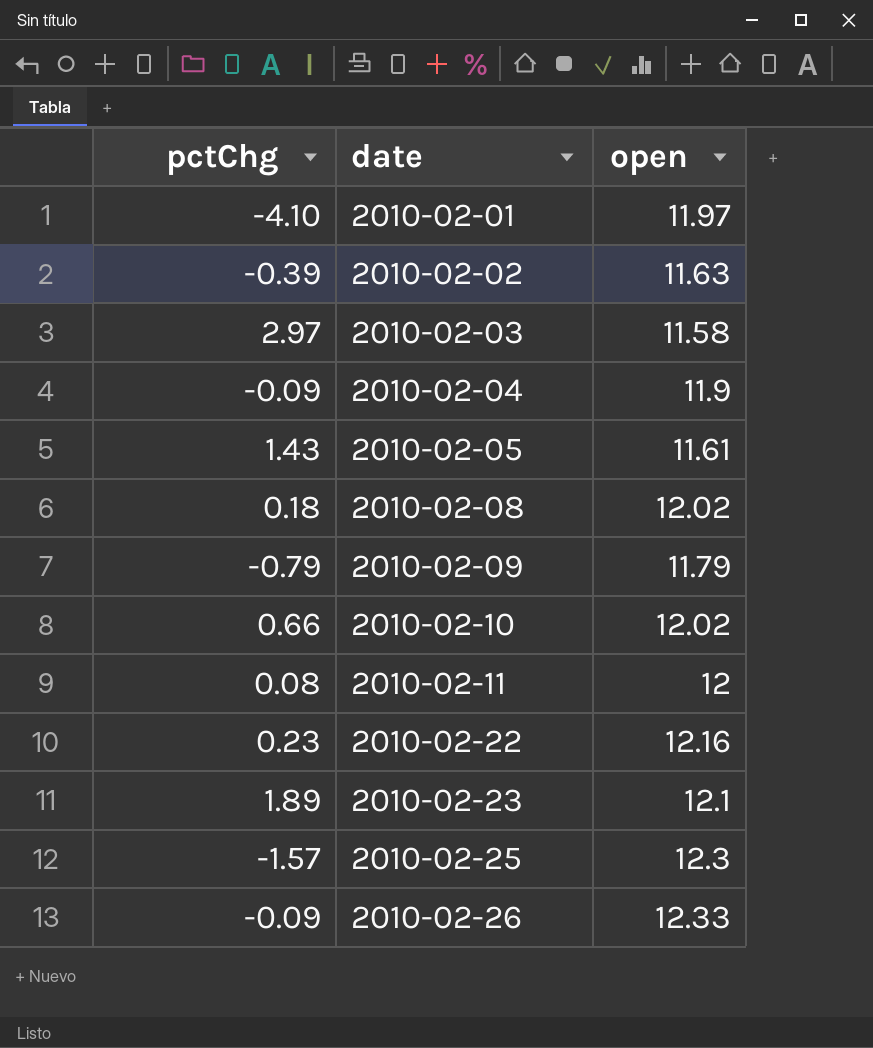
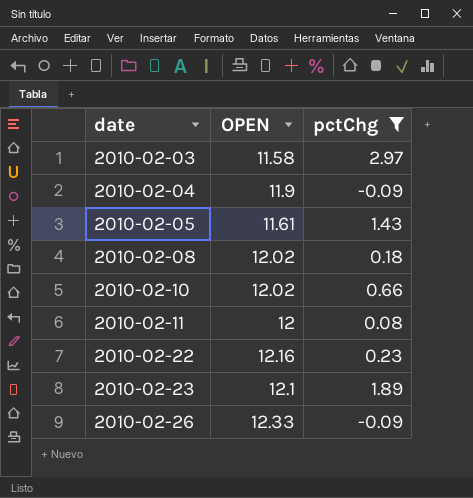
filter: none -> pctChg >= -0.09
column name: open -> OPEN
column pctChg | position: 1 -> 3

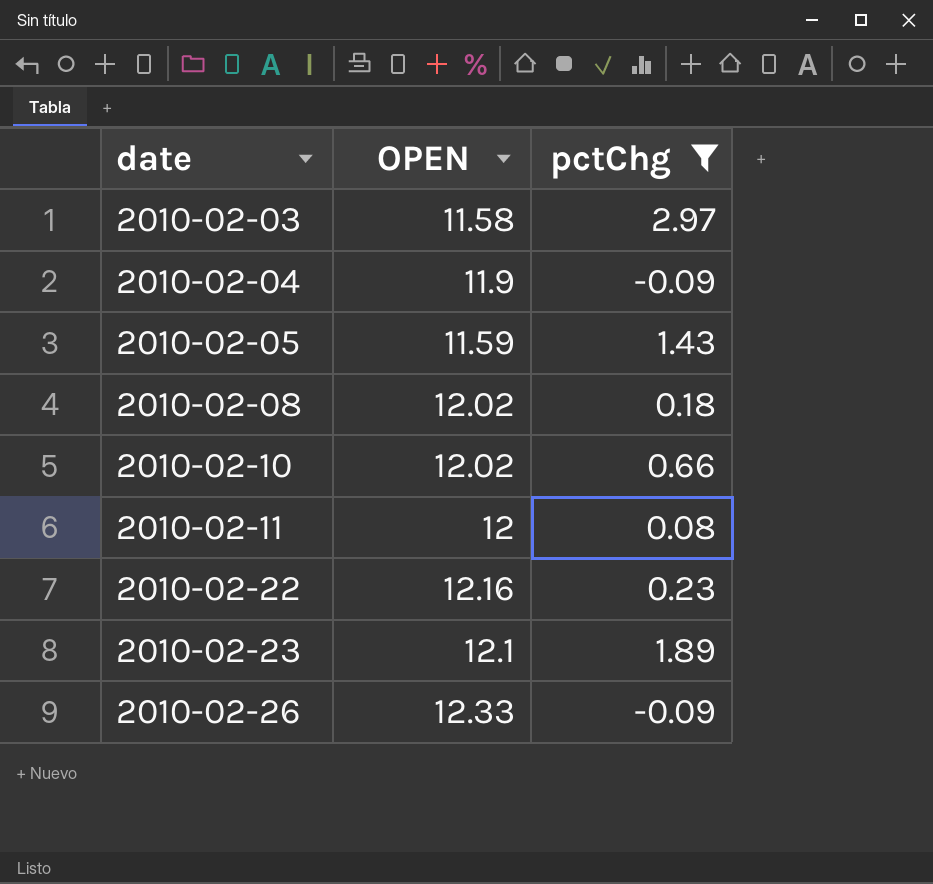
2010-02-05 | OPEN: 11.61 -> 11.59

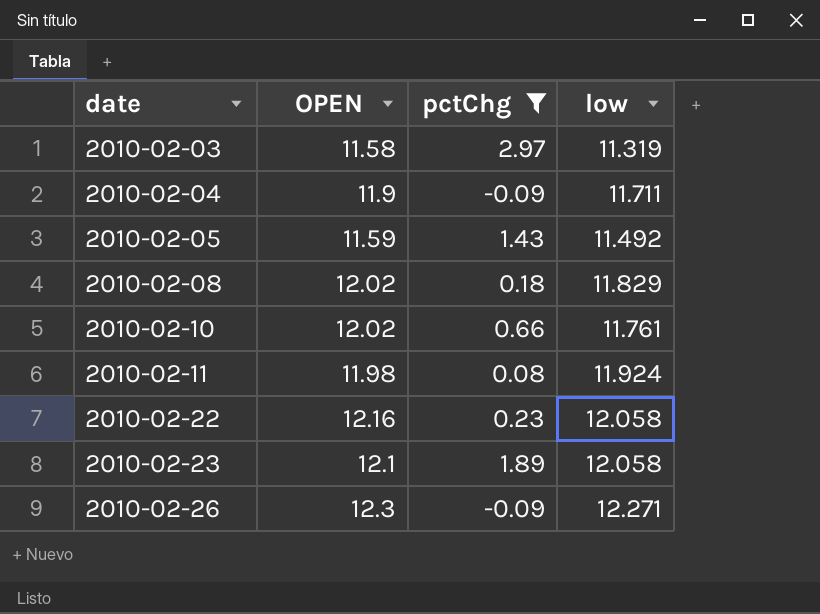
column low | position: none -> 4
2010-02-11 | OPEN: 12 -> 11.98
2010-02-26 | OPEN: 12.33 -> 12.3

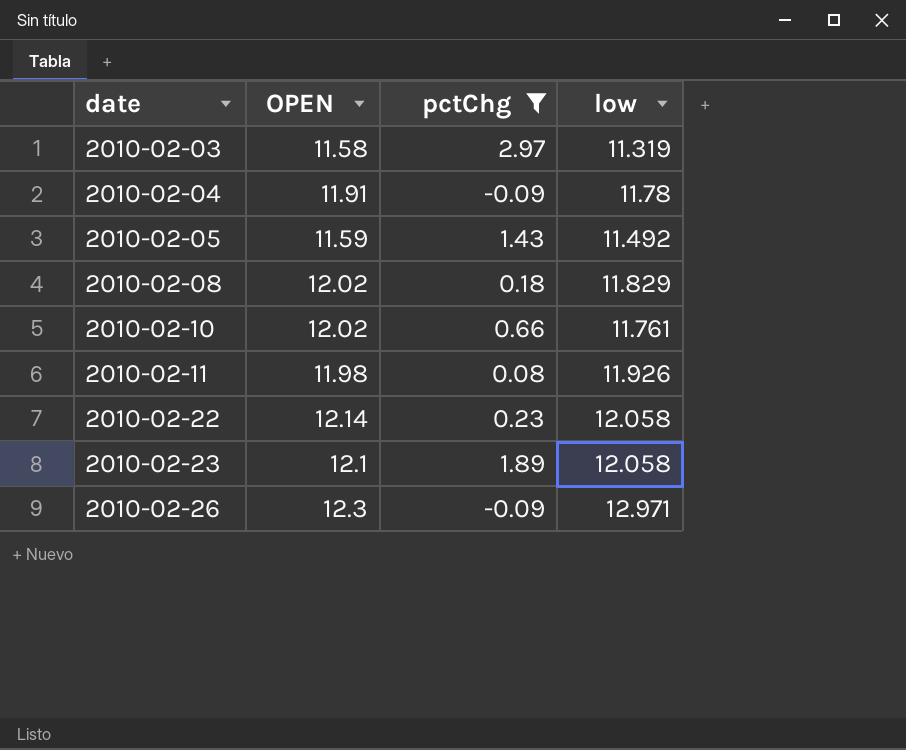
2010-02-04 | OPEN: 11.9 -> 11.91
2010-02-04 | low: 11.711 -> 11.78
2010-02-11 | low: 11.924 -> 11.926
2010-02-22 | OPEN: 12.16 -> 12.14
2010-02-26 | low: 12.271 -> 12.971

